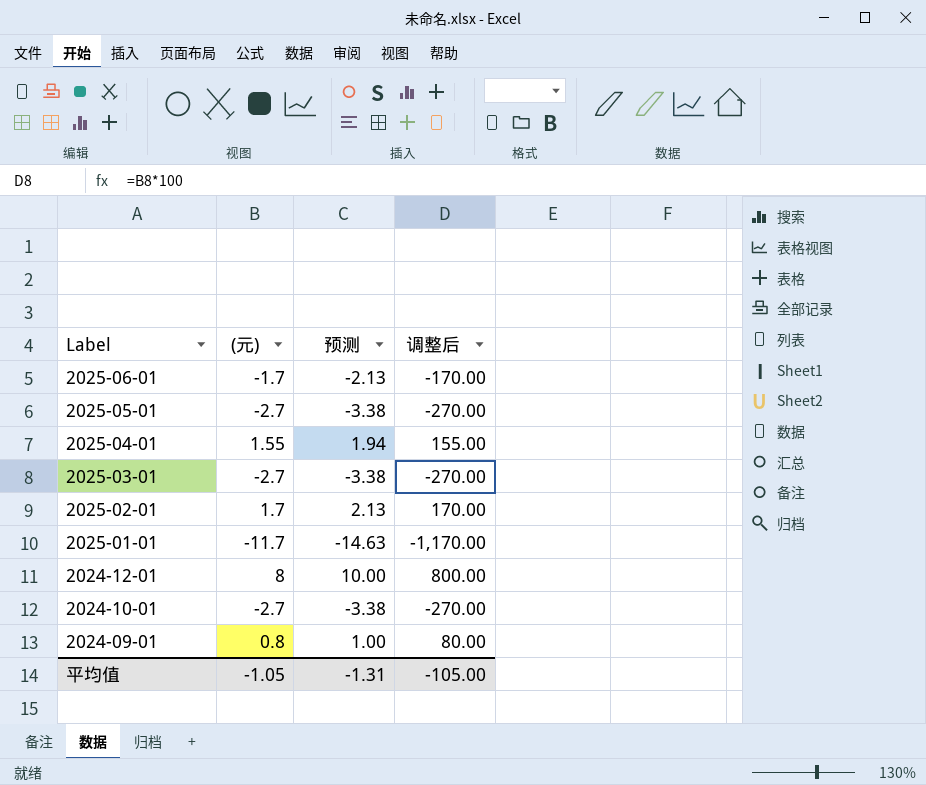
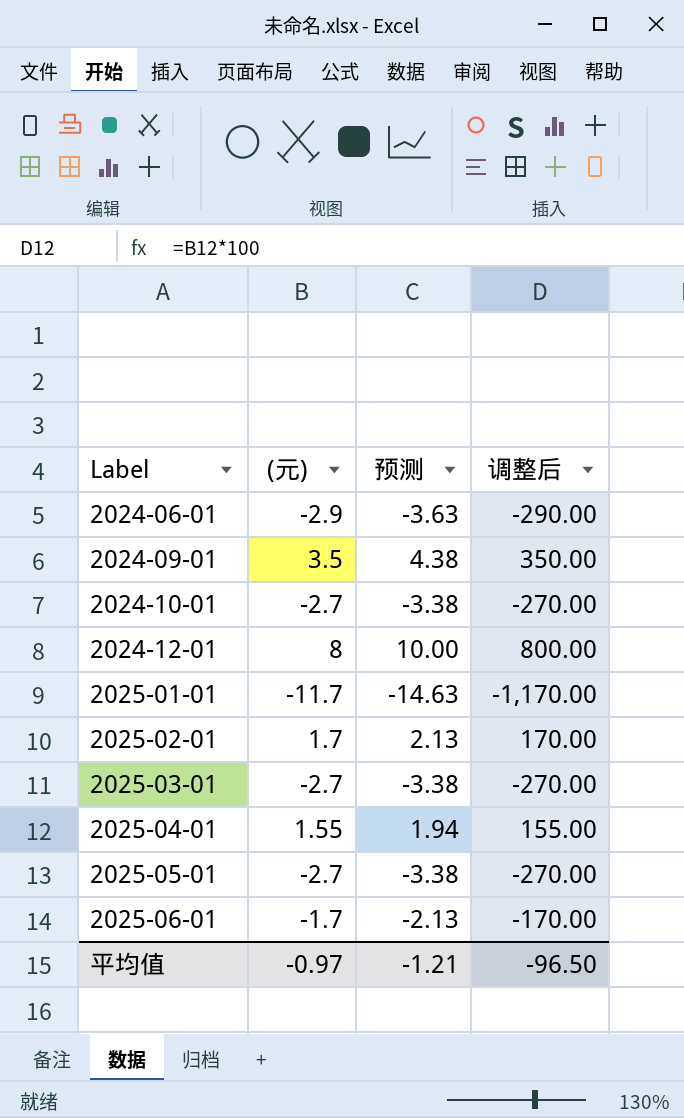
row order: Label descending -> Label ascending
row 2024-06-01: none -> -2.9 | -3.63 | -290.00
2024-09-01 | (元): 0.8 -> 3.5
2024-09-01 | 预测: 1.00 -> 4.38
2024-09-01 | 调整后: 80.00 -> 350.00
平均值 | (元): -1.05 -> -0.97
平均值 | 预测: -1.31 -> -1.21
平均值 | 调整后: -105.00 -> -96.50

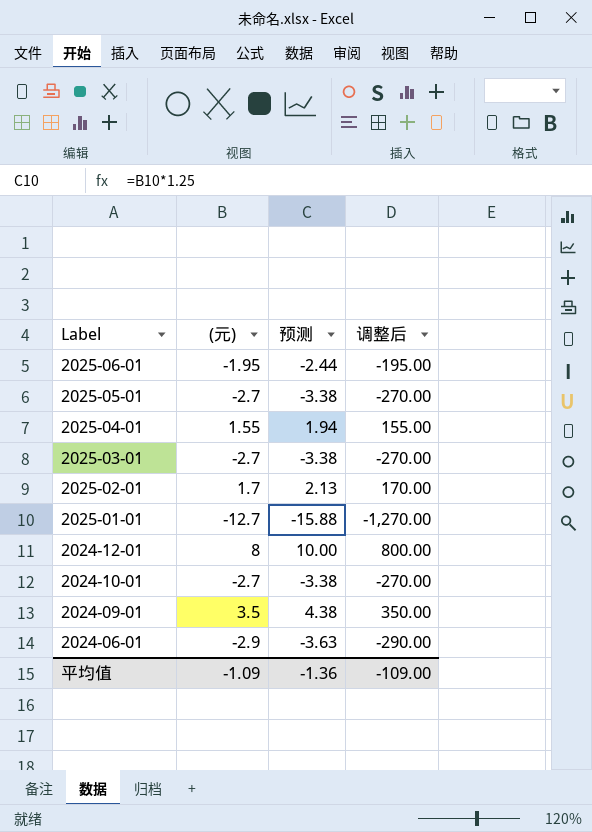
row order: Label ascending -> Label descending
2025-06-01 | (元): -1.7 -> -1.95
2025-06-01 | 预测: -2.13 -> -2.44
2025-06-01 | 调整后: -170.00 -> -195.00
2025-01-01 | (元): -11.7 -> -12.7
2025-01-01 | 预测: -14.63 -> -15.88
2025-01-01 | 调整后: -1,170.00 -> -1,270.00
平均值 | (元): -0.97 -> -1.09
平均值 | 预测: -1.21 -> -1.36
平均值 | 调整后: -96.50 -> -109.00

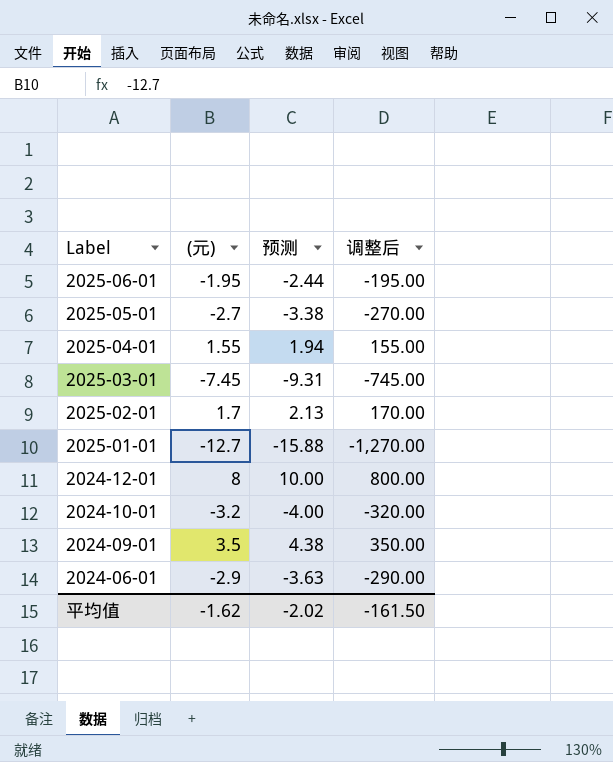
2025-03-01 | (元): -2.7 -> -7.45
2025-03-01 | 预测: -3.38 -> -9.31
2025-03-01 | 调整后: -270.00 -> -745.00
2024-10-01 | (元): -2.7 -> -3.2
2024-10-01 | 预测: -3.38 -> -4.00
2024-10-01 | 调整后: -270.00 -> -320.00
平均值 | (元): -1.09 -> -1.62
平均值 | 预测: -1.36 -> -2.02
平均值 | 调整后: -109.00 -> -161.50

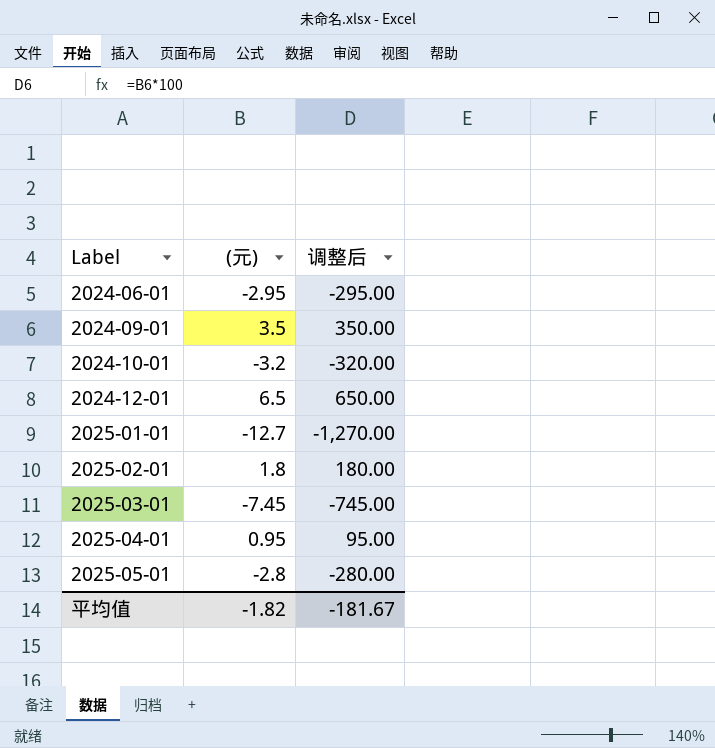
row order: Label descending -> Label ascending
column 预测 | formula: [(元)] * 1.25 -> none
row 2025-06-01: -1.95 | -2.44 | -195.00 -> none
2024-06-01 | (元): -2.9 -> -2.95
2024-06-01 | 调整后: -290.00 -> -295.00
2024-12-01 | (元): 8 -> 6.5
2024-12-01 | 调整后: 800.00 -> 650.00
2025-02-01 | (元): 1.7 -> 1.8
2025-02-01 | 调整后: 170.00 -> 180.00
2025-04-01 | (元): 1.55 -> 0.95
2025-04-01 | 调整后: 155.00 -> 95.00
2025-05-01 | (元): -2.7 -> -2.8
2025-05-01 | 调整后: -270.00 -> -280.00
平均值 | (元): -1.62 -> -1.82
平均值 | 调整后: -161.50 -> -181.67

